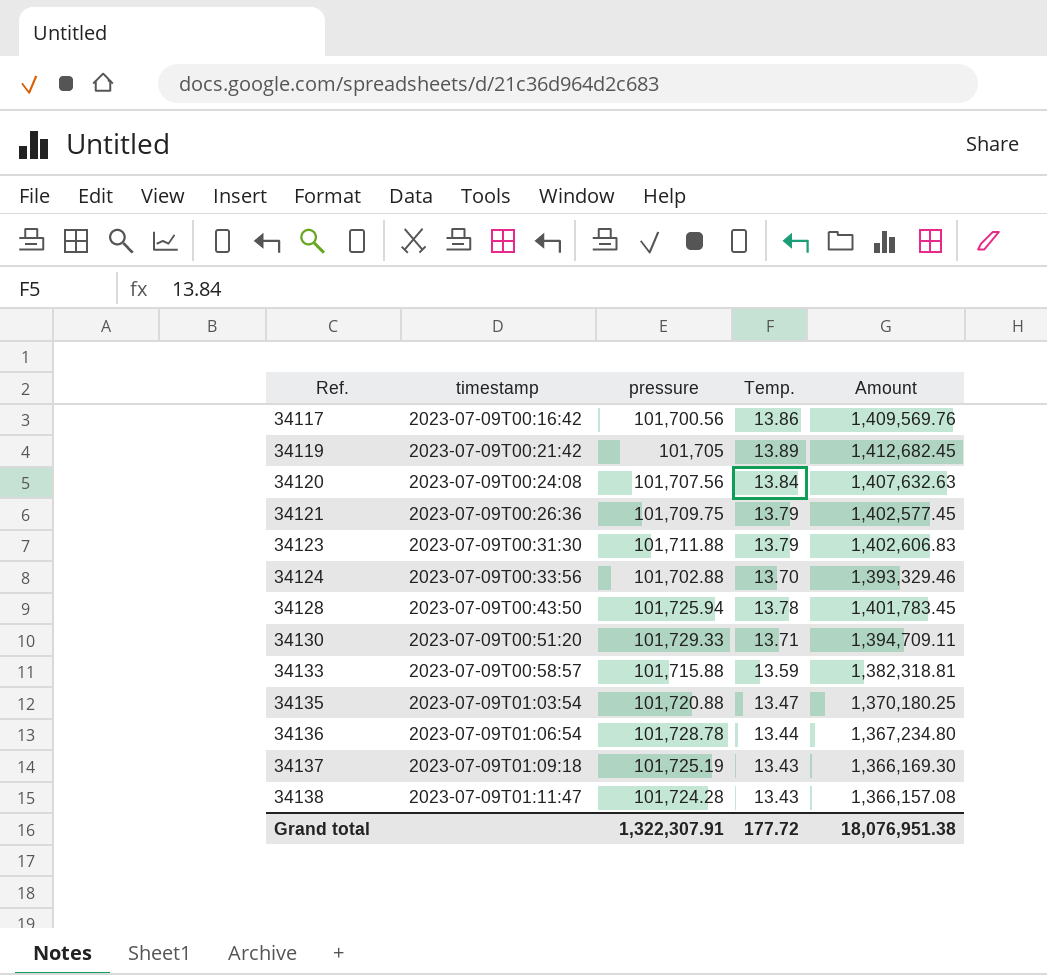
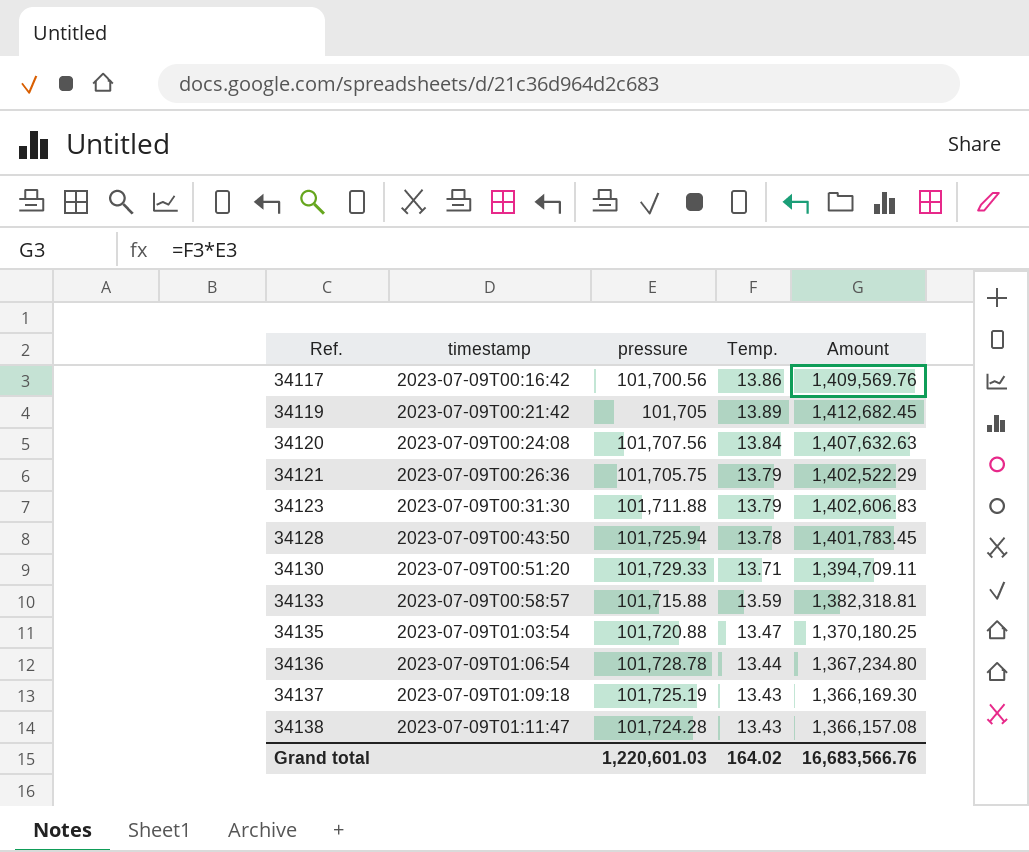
row 34124: 2023-07-09T00:33:56 | 101,702.88 | 13.70 | 1,393,329.46 -> none
34121 | pressure: 101,709.75 -> 101,705.75
34121 | Amount: 1,402,577.45 -> 1,402,522.29
Grand total | pressure: 1,322,307.91 -> 1,220,601.03
Grand total | Temp.: 177.72 -> 164.02
Grand total | Amount: 18,076,951.38 -> 16,683,566.76

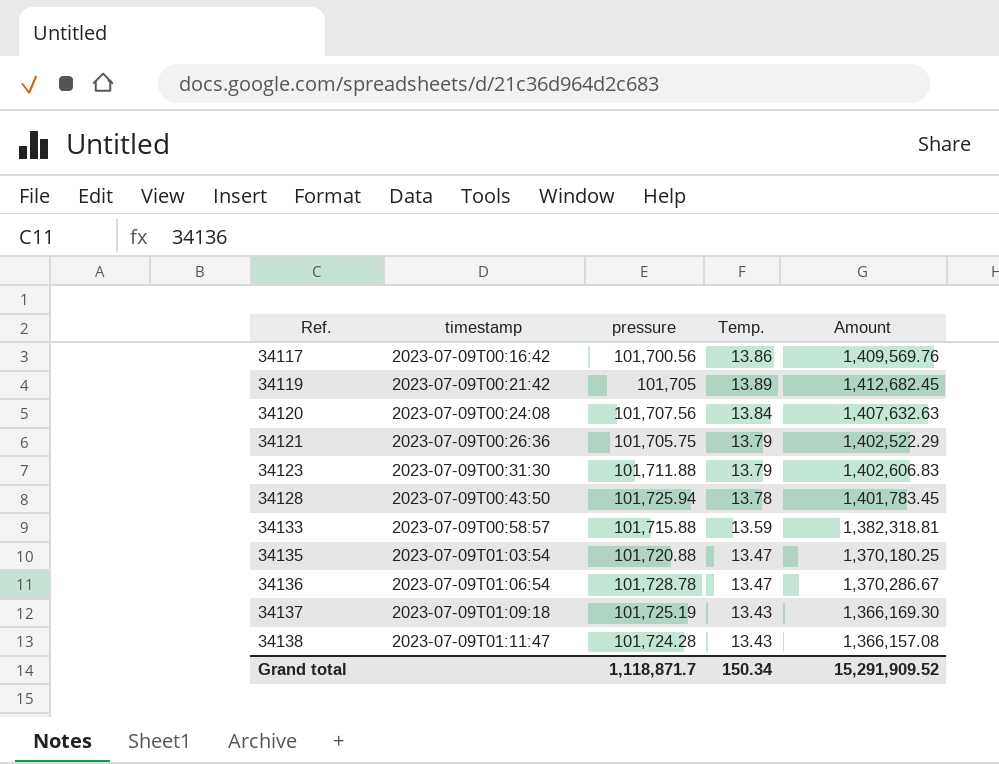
row 34130: 2023-07-09T00:51:20 | 101,729.33 | 13.71 | 1,394,709.11 -> none
34136 | Temp.: 13.44 -> 13.47
34136 | Amount: 1,367,234.80 -> 1,370,286.67
Grand total | pressure: 1,220,601.03 -> 1,118,871.7
Grand total | Temp.: 164.02 -> 150.34
Grand total | Amount: 16,683,566.76 -> 15,291,909.52

